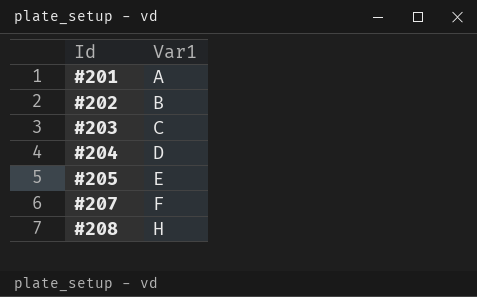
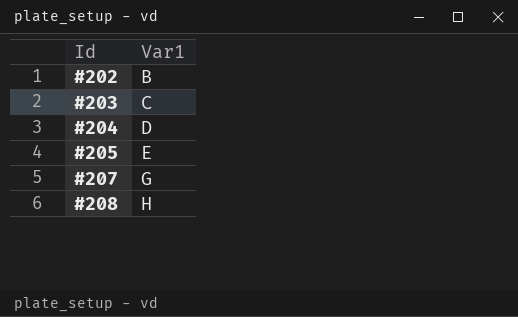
row #201: A -> none
#207 | Var1: F -> G

